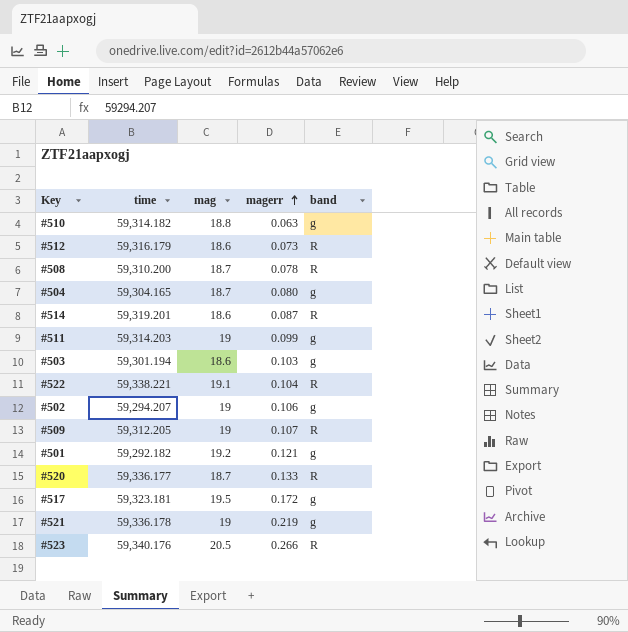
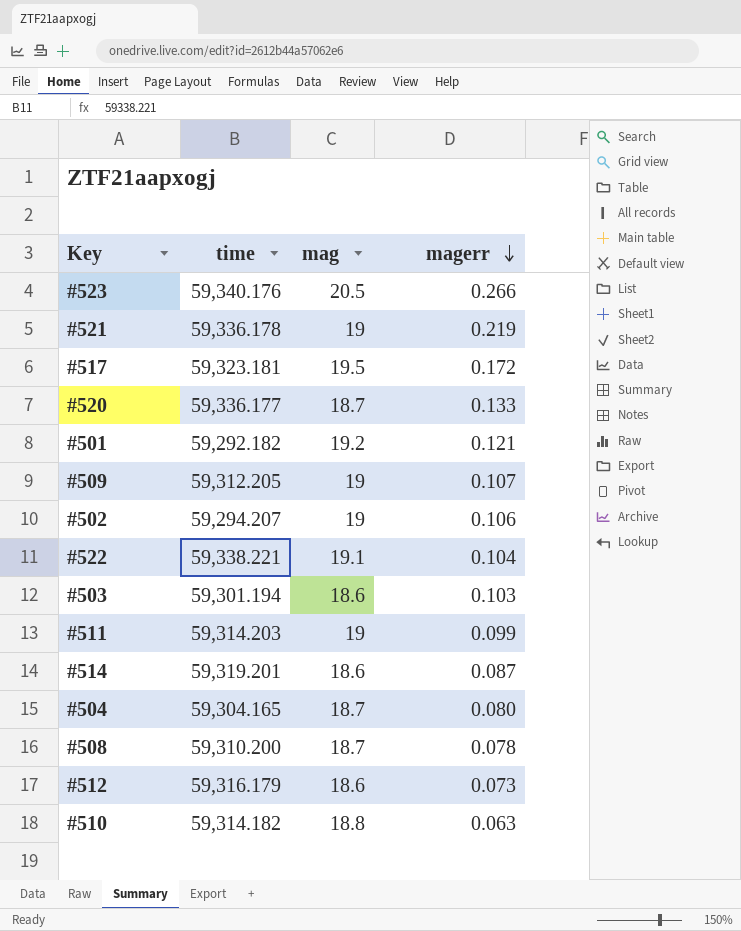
row order: magerr ascending -> magerr descending
column band | position: 5 -> none

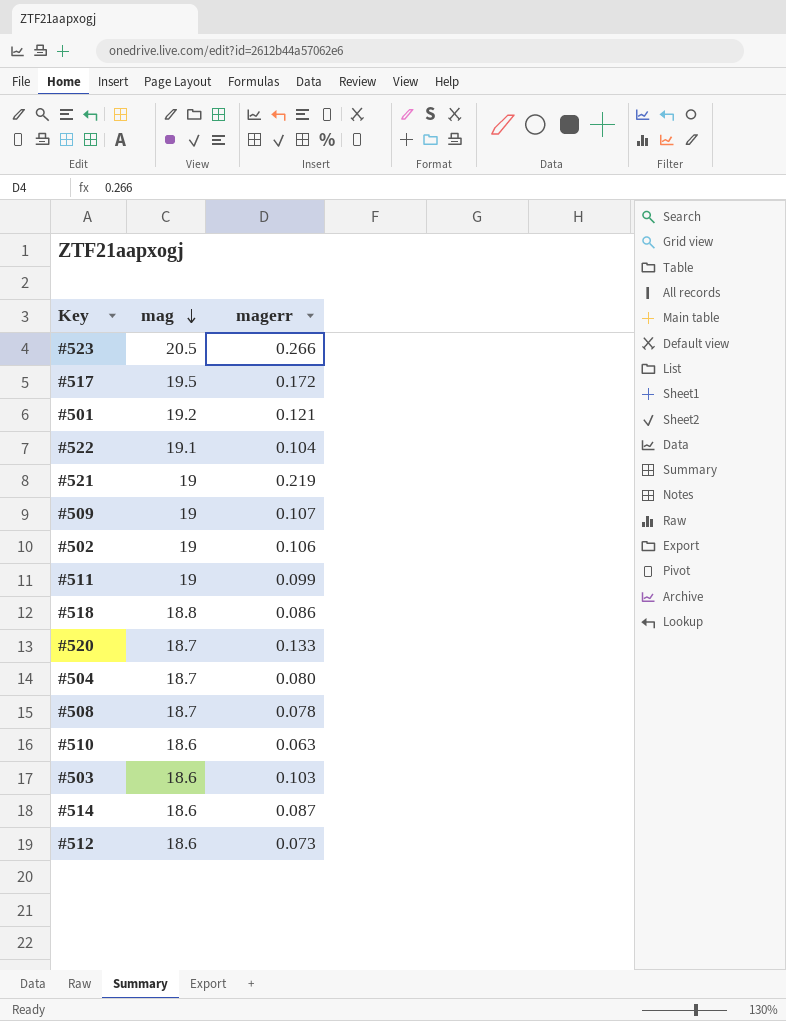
row order: magerr descending -> mag descending
column time | position: 2 -> none
row #518: none -> 18.8 | 0.086
#510 | mag: 18.8 -> 18.6

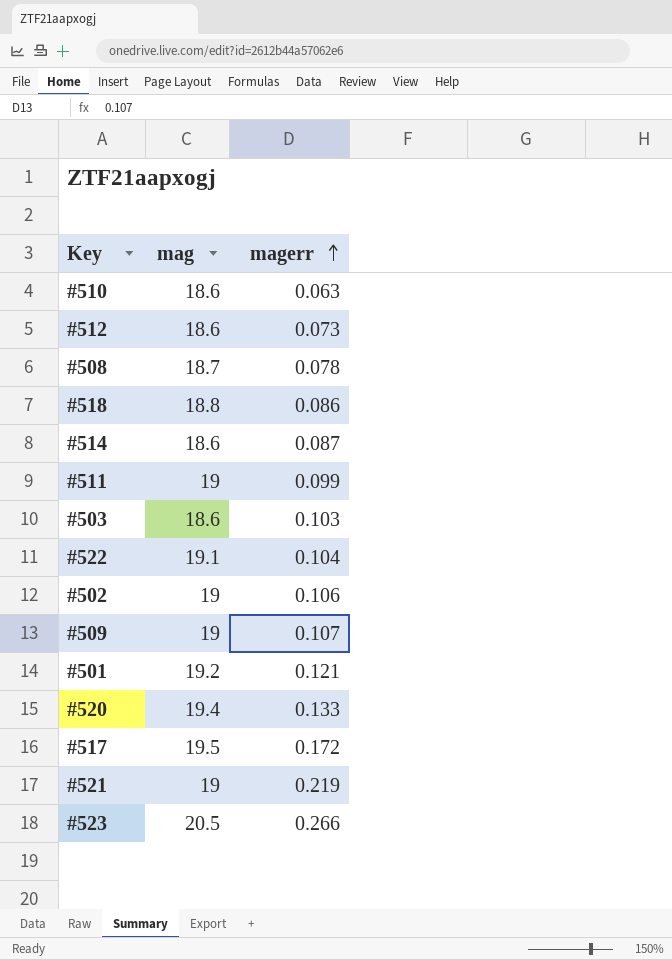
row order: mag descending -> magerr ascending
row #504: 18.7 | 0.080 -> none
#520 | mag: 18.7 -> 19.4

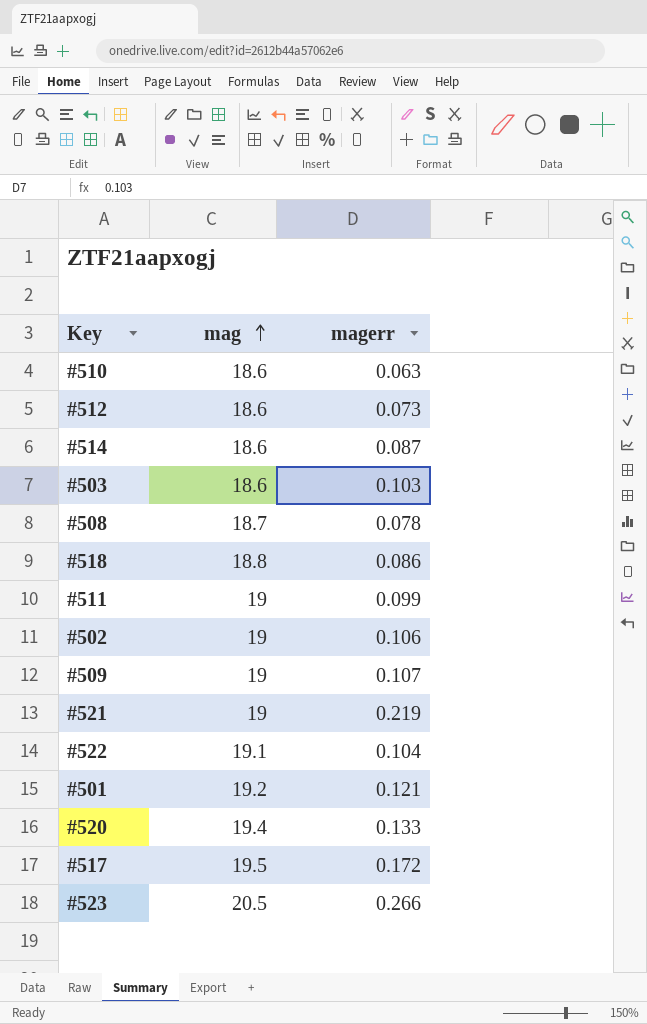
row order: magerr ascending -> mag ascending

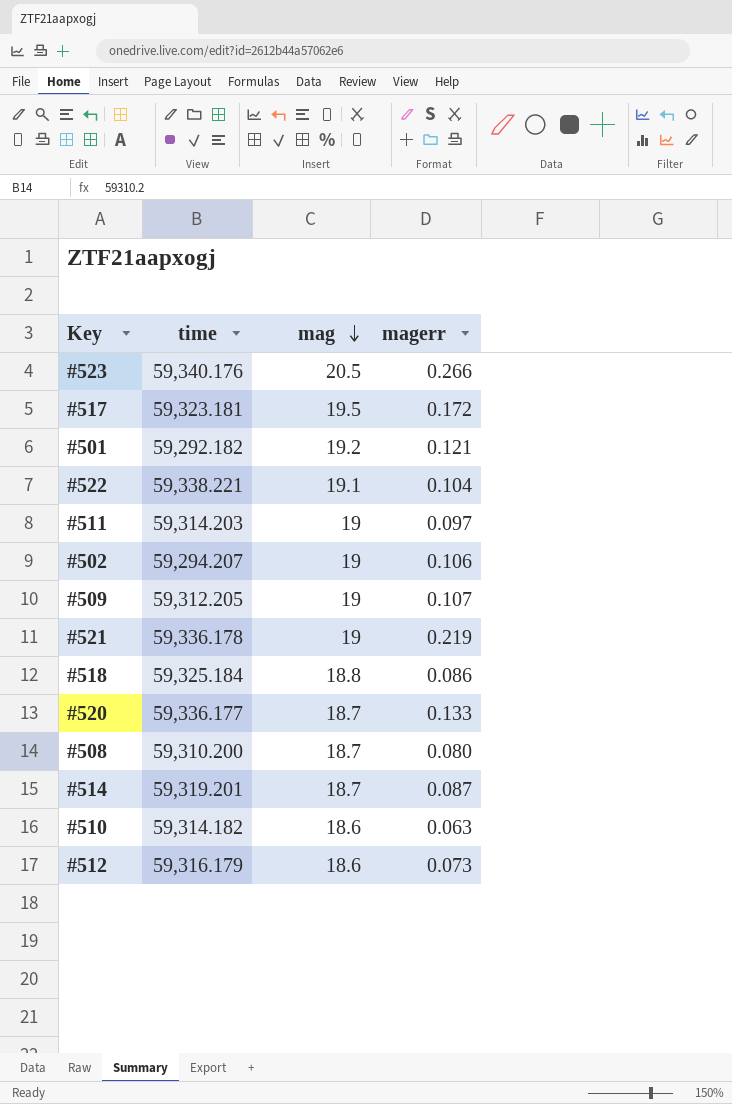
row order: mag ascending -> mag descending
column time | position: none -> 2
row #503: 18.6 | 0.103 -> none
#511 | magerr: 0.099 -> 0.097
#520 | mag: 19.4 -> 18.7
#508 | magerr: 0.078 -> 0.080
#514 | mag: 18.6 -> 18.7

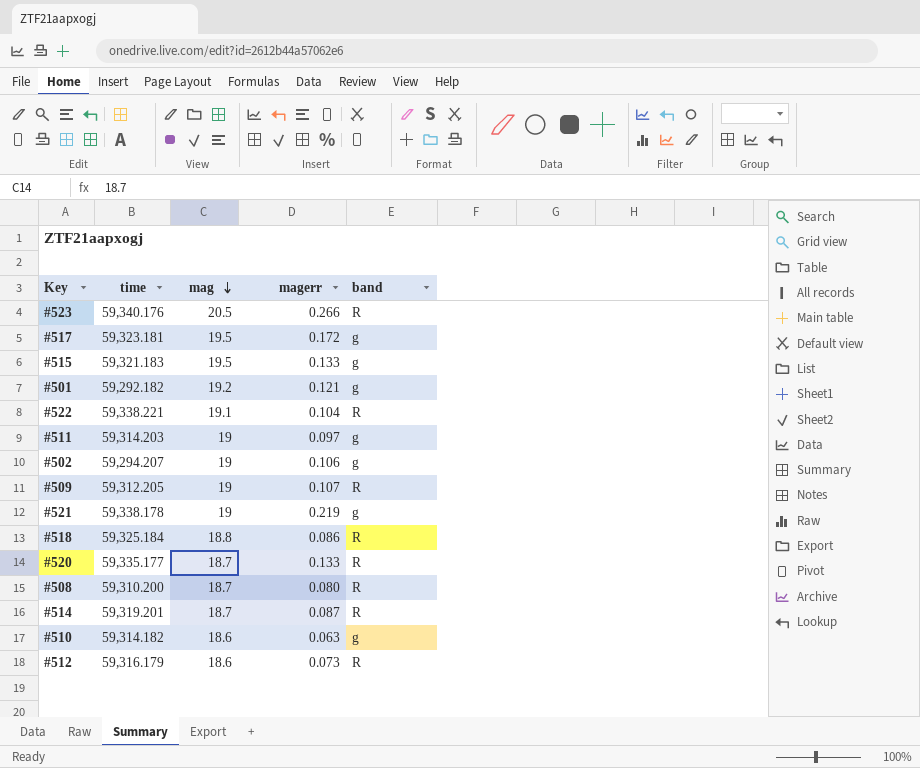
column band | position: none -> 5
row #515: none -> 59,321.183 | 19.5 | 0.133 | g
#521 | time: 59,336.178 -> 59,338.178
#520 | time: 59,336.177 -> 59,335.177

